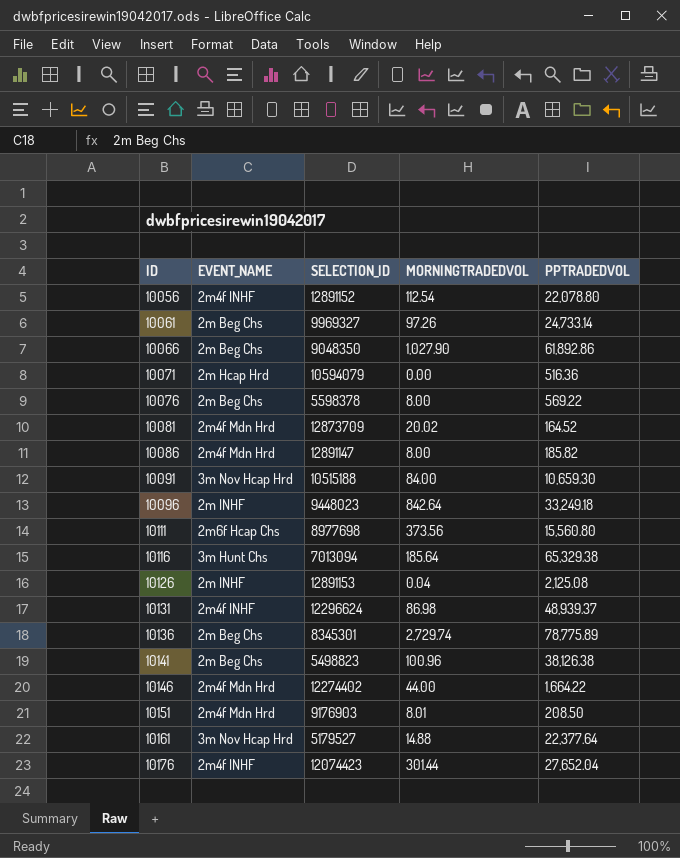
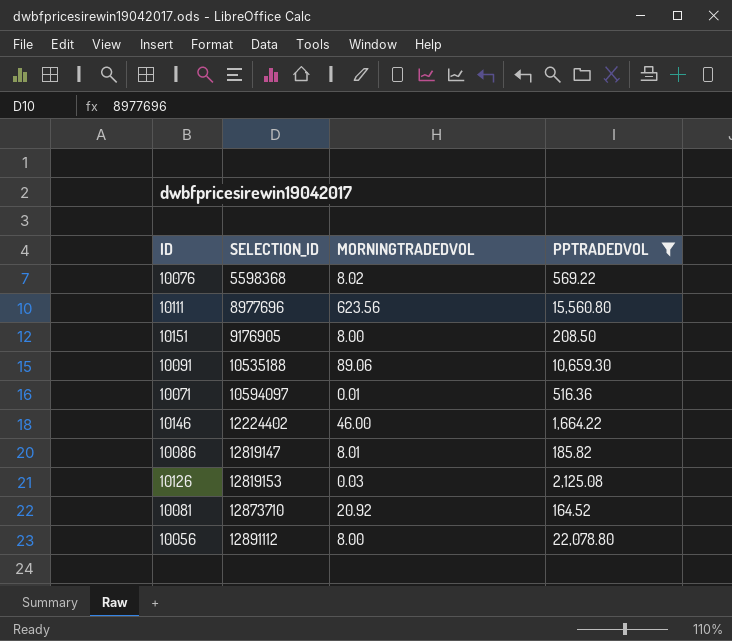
filter: none -> PPTRADEDVOL <= 22,078.80
row order: ID ascending -> SELECTION_ID ascending
column EVENT_NAME | position: 2 -> none
10076 | SELECTION_ID: 5598378 -> 5598368
10076 | MORNINGTRADEDVOL: 8.00 -> 8.02
10111 | SELECTION_ID: 8977698 -> 8977696
10111 | MORNINGTRADEDVOL: 373.56 -> 623.56
10151 | SELECTION_ID: 9176903 -> 9176905
10151 | MORNINGTRADEDVOL: 8.01 -> 8.00
10091 | SELECTION_ID: 10515188 -> 10535188
10091 | MORNINGTRADEDVOL: 84.00 -> 89.06
10071 | SELECTION_ID: 10594079 -> 10594097
10071 | MORNINGTRADEDVOL: 0.00 -> 0.01
10146 | SELECTION_ID: 12274402 -> 12224402
10146 | MORNINGTRADEDVOL: 44.00 -> 46.00
10086 | SELECTION_ID: 12891147 -> 12819147
10086 | MORNINGTRADEDVOL: 8.00 -> 8.01
10126 | SELECTION_ID: 12891153 -> 12819153
10126 | MORNINGTRADEDVOL: 0.04 -> 0.03
10081 | SELECTION_ID: 12873709 -> 12873710
10081 | MORNINGTRADEDVOL: 20.02 -> 20.92
10056 | SELECTION_ID: 12891152 -> 12891112
10056 | MORNINGTRADEDVOL: 112.54 -> 8.00

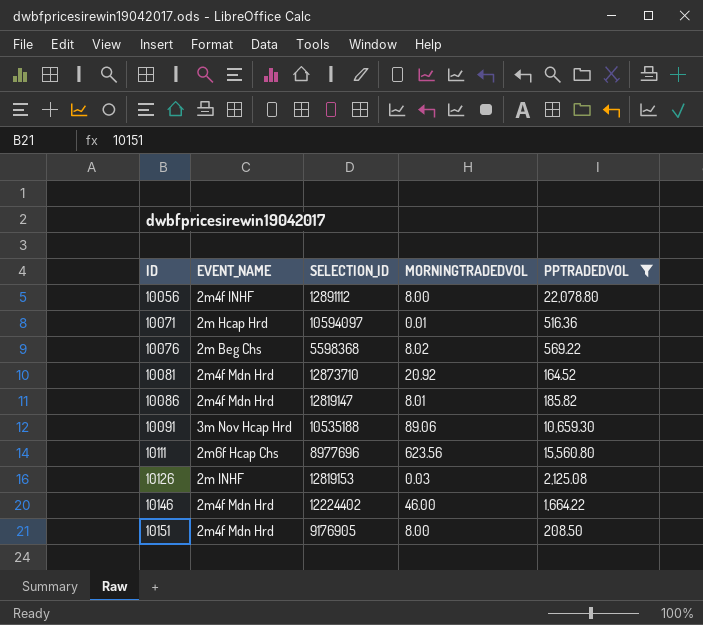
row order: SELECTION_ID ascending -> ID ascending
column EVENT_NAME | position: none -> 2

